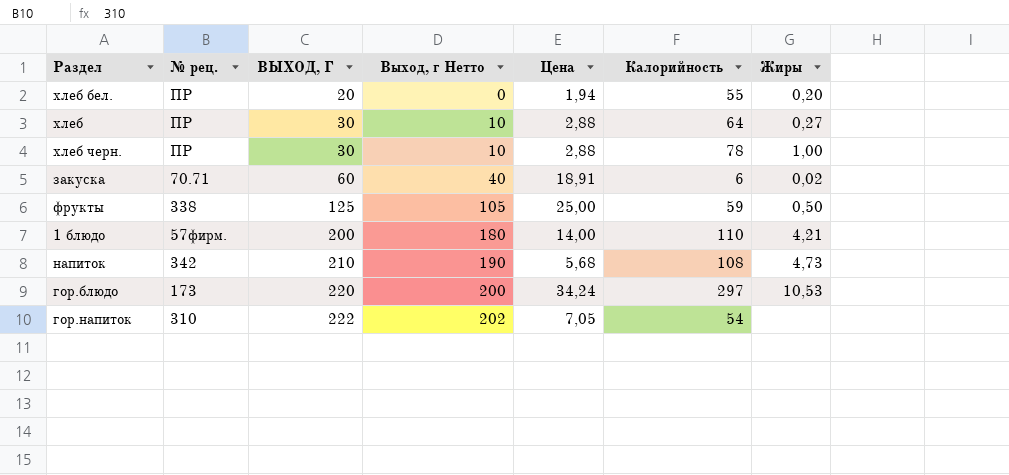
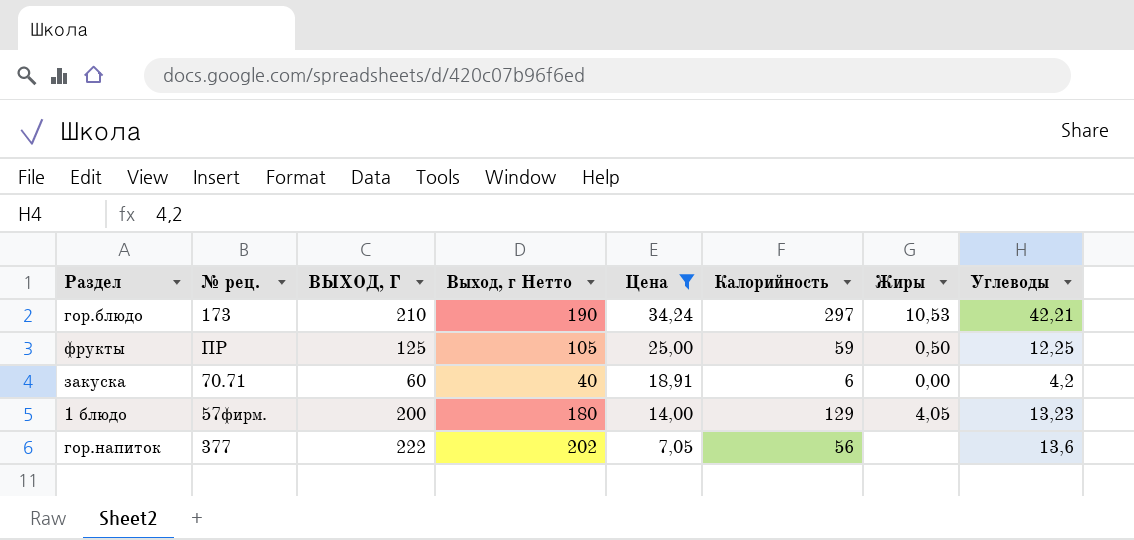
filter: none -> Цена >= 7,05
row order: ВЫХОД, Г ascending -> Цена descending
column Углеводы | position: none -> 8
гор.блюдо | ВЫХОД, Г: 220 -> 210
гор.блюдо | Выход, г Нетто: 200 -> 190
фрукты | № рец.: 338 -> ПР
закуска | Жиры: 0,02 -> 0,00
1 блюдо | Калорийность: 110 -> 129
1 блюдо | Жиры: 4,21 -> 4,05
гор.напиток | № рец.: 310 -> 377
гор.напиток | Калорийность: 54 -> 56

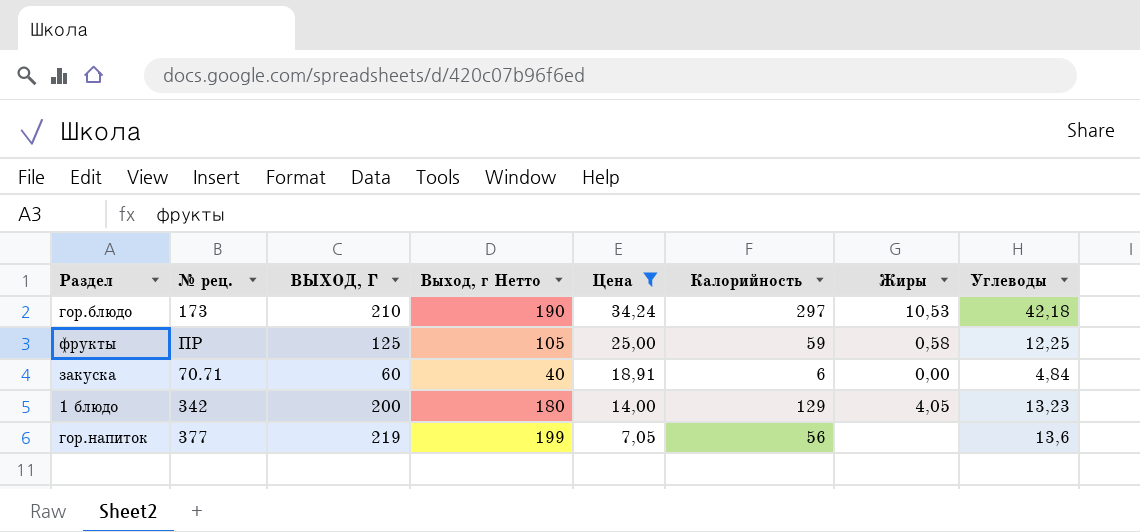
гор.блюдо | Углеводы: 42,21 -> 42,18
фрукты | Жиры: 0,50 -> 0,58
закуска | Углеводы: 4,2 -> 4,84
1 блюдо | № рец.: 57фирм. -> 342
гор.напиток | ВЫХОД, Г: 222 -> 219
гор.напиток | Выход, г Нетто: 202 -> 199

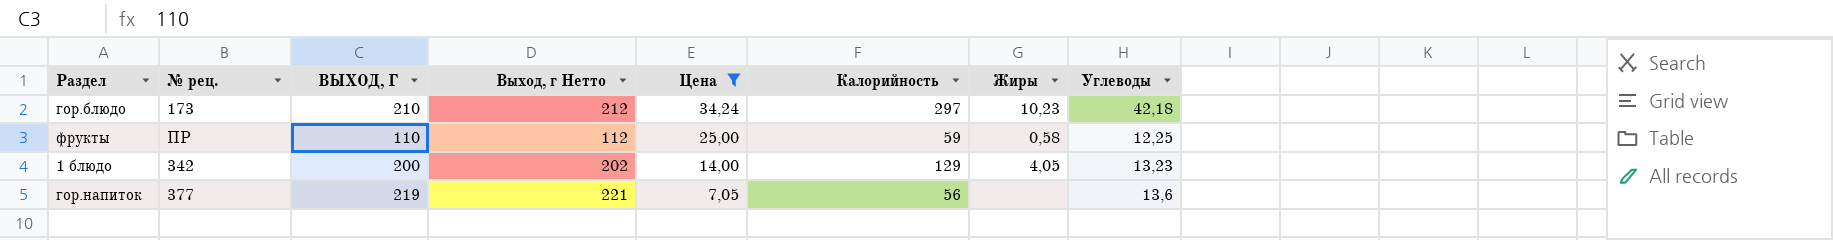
column Выход, г Нетто | formula: [ВЫХОД, Г] - 20 -> [ВЫХОД, Г] + 2
row закуска: 70.71 | 60 | 40 | 18,91 | 6 | 0,00 | 4,84 -> none
гор.блюдо | Жиры: 10,53 -> 10,23
фрукты | ВЫХОД, Г: 125 -> 110

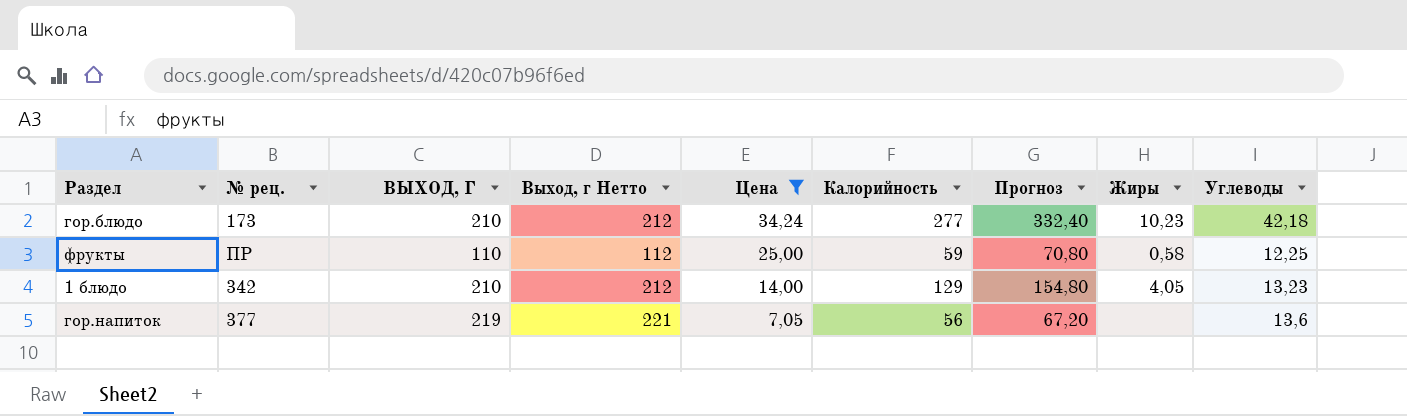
column Прогноз | formula: none -> [Калорийность] * 1,2
гор.блюдо | Калорийность: 297 -> 277
1 блюдо | ВЫХОД, Г: 200 -> 210
1 блюдо | Выход, г Нетто: 202 -> 212

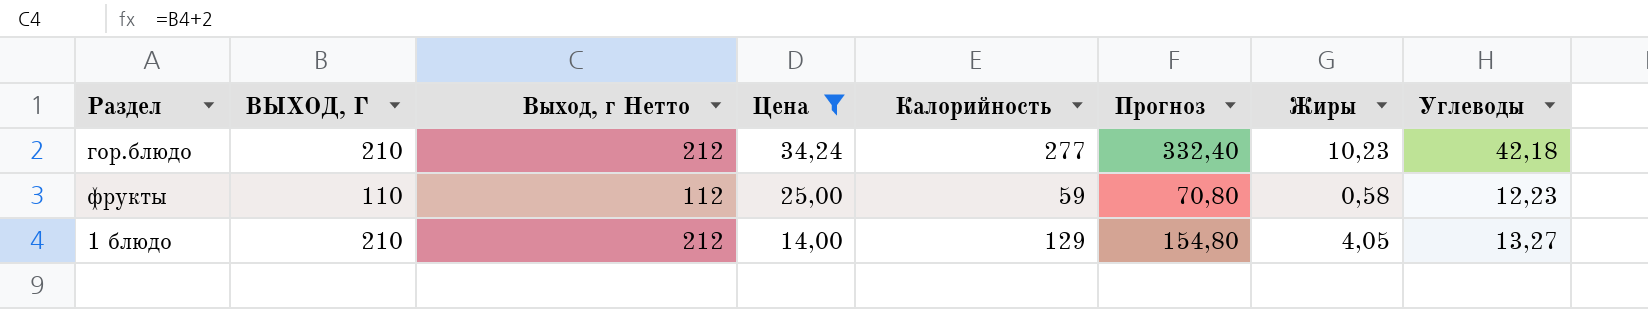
column № рец. | position: 2 -> none
row гор.напиток: 377 | 219 | 221 | 7,05 | 56 | 67,20 | none | 13,6 -> none
фрукты | Углеводы: 12,25 -> 12,23
1 блюдо | Углеводы: 13,23 -> 13,27

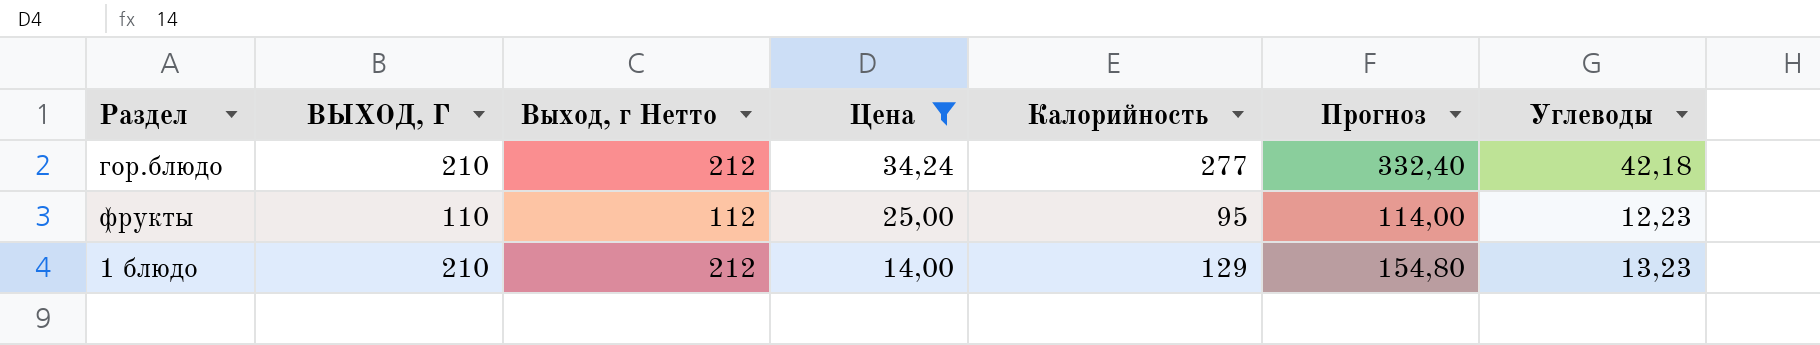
column Жиры | position: 7 -> none
фрукты | Калорийность: 59 -> 95
фрукты | Прогноз: 70,80 -> 114,00
1 блюдо | Углеводы: 13,27 -> 13,23

